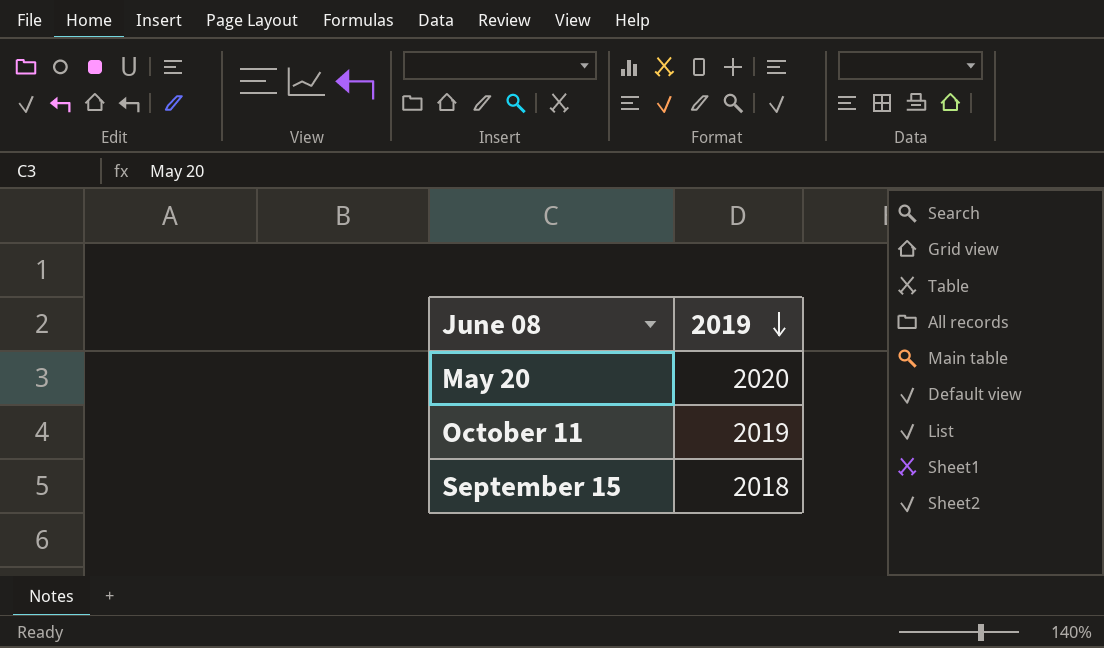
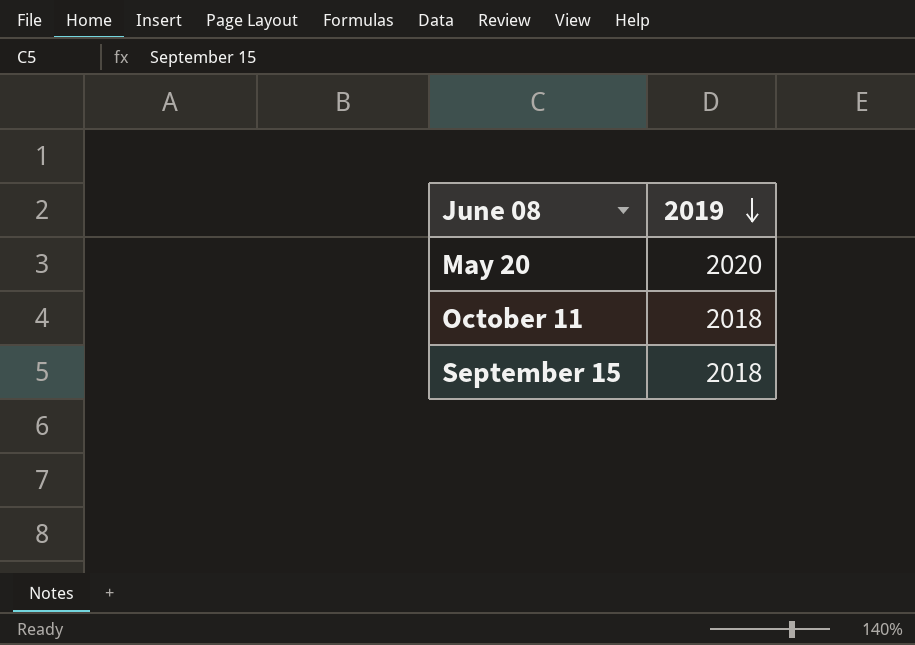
October 11 | 2019: 2019 -> 2018

